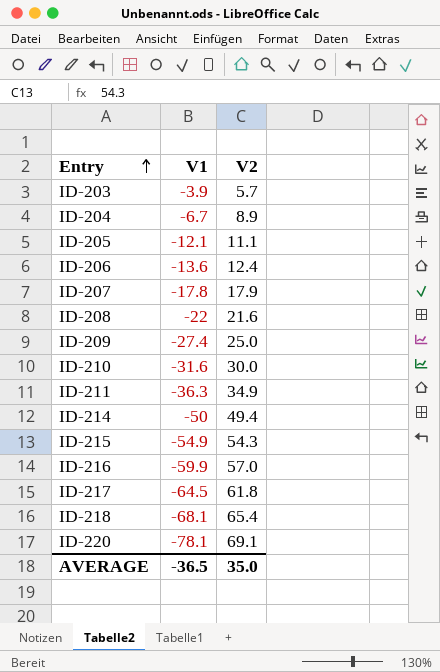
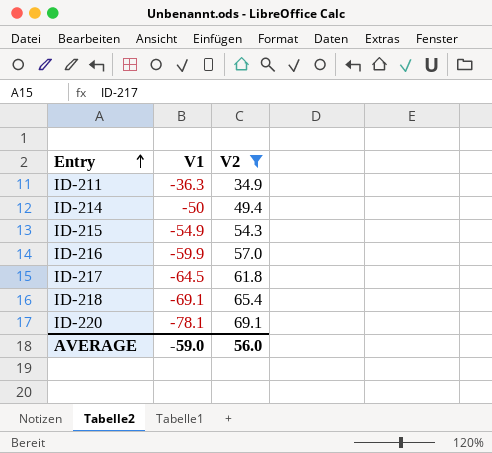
filter: none -> V2 >= 34.9
ID-218 | V1: -68.1 -> -69.1
AVERAGE | V1: -36.5 -> -59.0
AVERAGE | V2: 35.0 -> 56.0

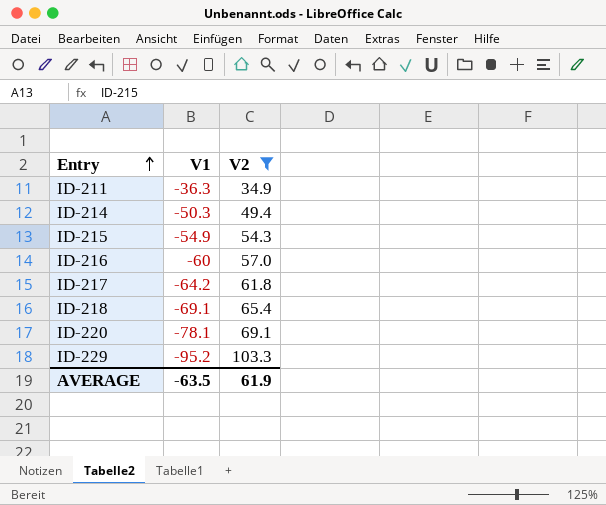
ID-214 | V1: -50 -> -50.3
ID-216 | V1: -59.9 -> -60
ID-217 | V1: -64.5 -> -64.2
row ID-229: none -> -95.2 | 103.3
AVERAGE | V1: -59.0 -> -63.5
AVERAGE | V2: 56.0 -> 61.9

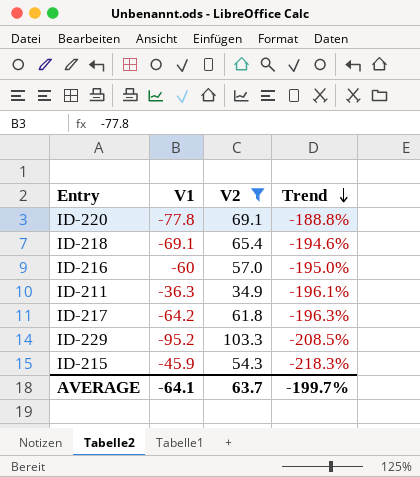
row order: Entry ascending -> Trend descending
column Trend | formula: none -> ([V2] - [V1]) / [V1]
row ID-214: -50.3 | 49.4 -> none
ID-220 | V1: -78.1 -> -77.8
ID-215 | V1: -54.9 -> -45.9
AVERAGE | V1: -63.5 -> -64.1
AVERAGE | V2: 61.9 -> 63.7

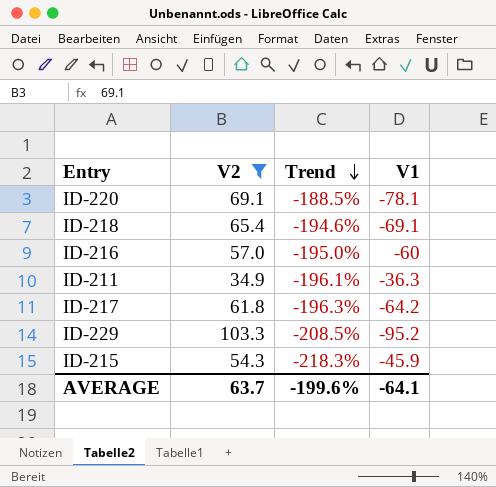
column V1 | position: 2 -> 4
ID-220 | Trend: -188.8% -> -188.5%
ID-220 | V1: -77.8 -> -78.1
AVERAGE | Trend: -199.7% -> -199.6%

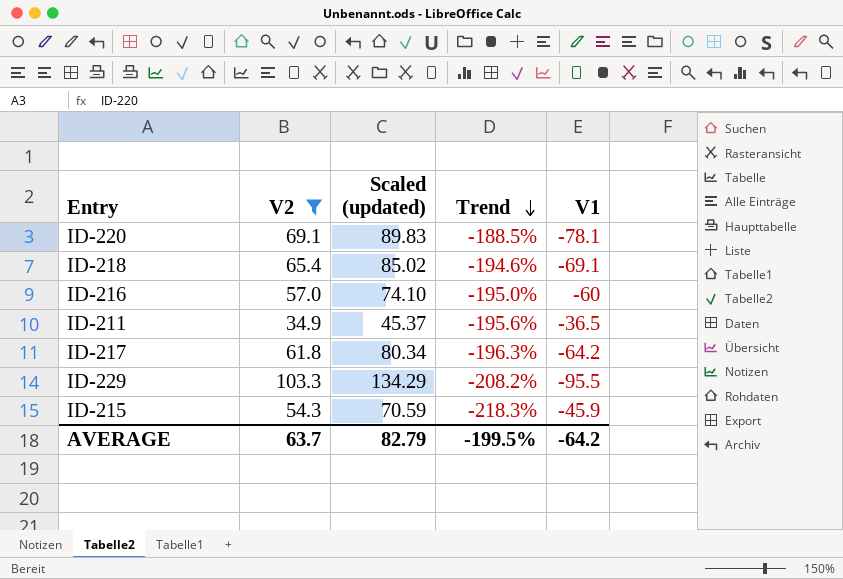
column Scaled (updated) | formula: none -> [V2] * 1.3
ID-211 | Trend: -196.1% -> -195.6%
ID-211 | V1: -36.3 -> -36.5
ID-229 | Trend: -208.5% -> -208.2%
ID-229 | V1: -95.2 -> -95.5
AVERAGE | Trend: -199.6% -> -199.5%
AVERAGE | V1: -64.1 -> -64.2

